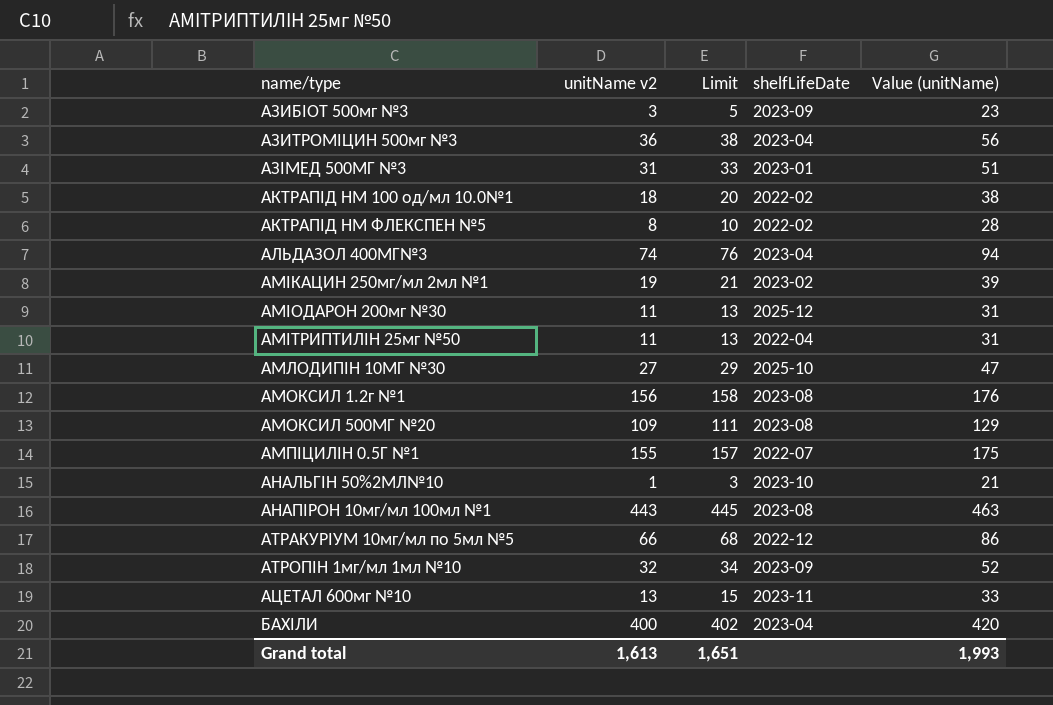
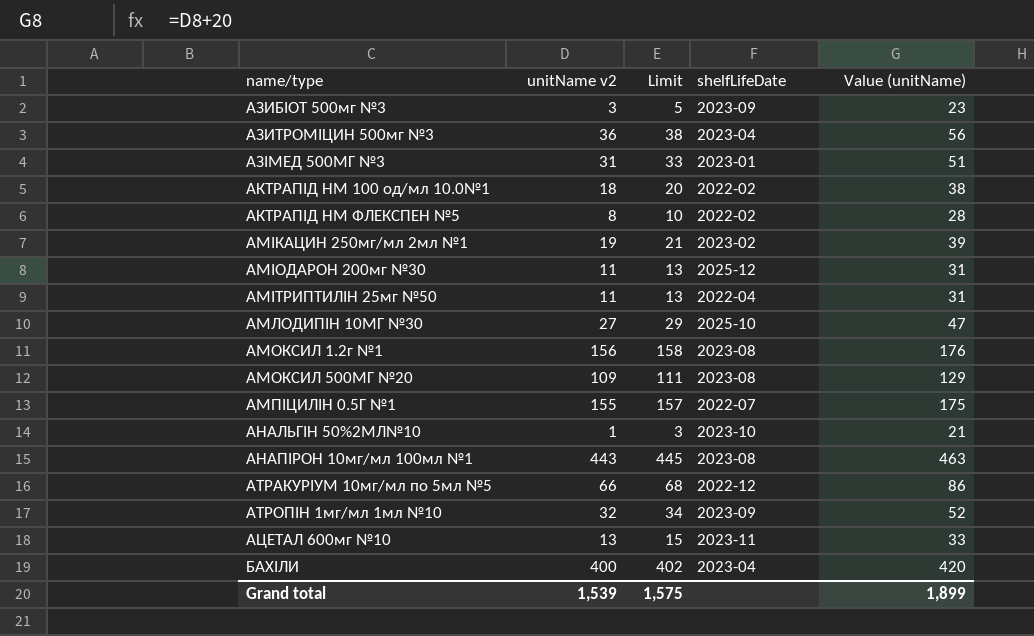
row АЛЬДАЗОЛ 400МГ№3: 74 | 76 | 2023-04 | 94 -> none
Grand total | unitName v2: 1,613 -> 1,539
Grand total | Limit: 1,651 -> 1,575
Grand total | Value (unitName): 1,993 -> 1,899

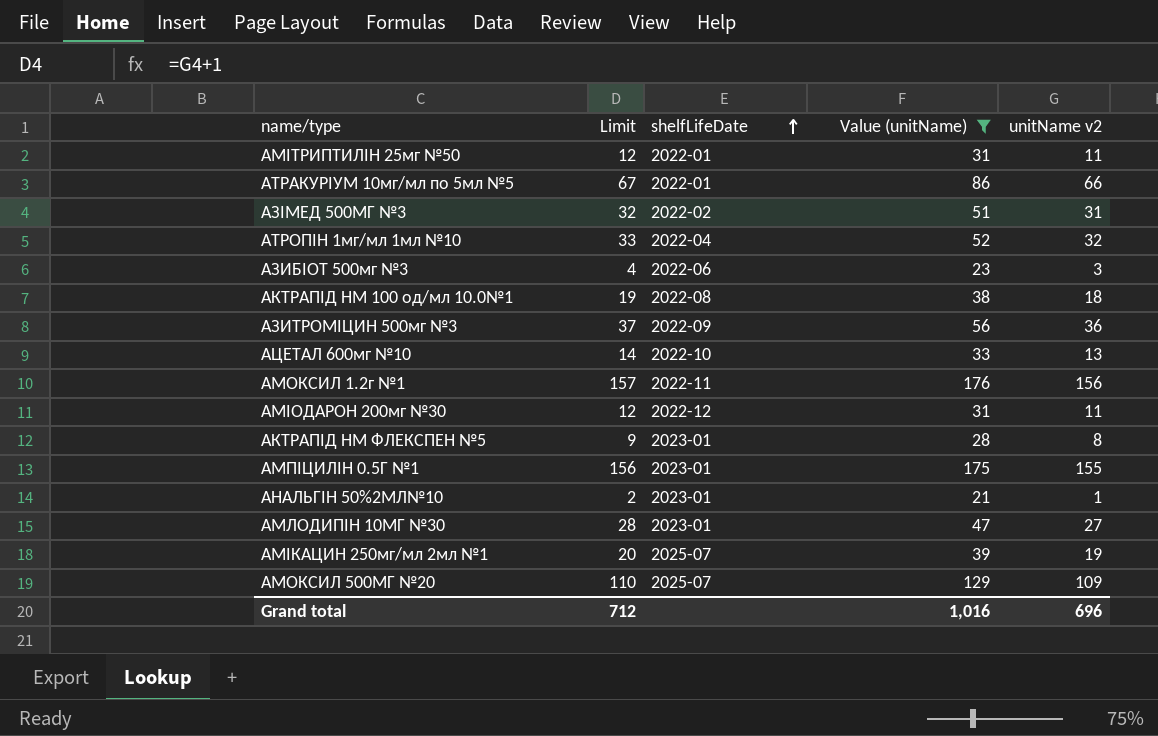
filter: none -> Value (unitName) <= 176
row order: none -> shelfLifeDate ascending
column Limit | formula: [unitName v2] + 2 -> [unitName v2] + 1
column unitName v2 | position: 2 -> 5
АМІТРИПТИЛІН 25мг №50 | shelfLifeDate: 2022-04 -> 2022-01
АТРАКУРІУМ 10мг/мл по 5мл №5 | shelfLifeDate: 2022-12 -> 2022-01
АЗІМЕД 500МГ №3 | shelfLifeDate: 2023-01 -> 2022-02
АТРОПІН 1мг/мл 1мл №10 | shelfLifeDate: 2023-09 -> 2022-04
АЗИБІОТ 500мг №3 | shelfLifeDate: 2023-09 -> 2022-06
АКТРАПІД НМ 100 од/мл 10.0№1 | shelfLifeDate: 2022-02 -> 2022-08
АЗИТРОМІЦИН 500мг №3 | shelfLifeDate: 2023-04 -> 2022-09
АЦЕТАЛ 600мг №10 | shelfLifeDate: 2023-11 -> 2022-10
АМОКСИЛ 1.2г №1 | shelfLifeDate: 2023-08 -> 2022-11
АМІОДАРОН 200мг №30 | shelfLifeDate: 2025-12 -> 2022-12
АКТРАПІД НМ ФЛЕКСПЕН №5 | shelfLifeDate: 2022-02 -> 2023-01
АМПІЦИЛІН 0.5Г №1 | shelfLifeDate: 2022-07 -> 2023-01
АНАЛЬГІН 50%2МЛ№10 | shelfLifeDate: 2023-10 -> 2023-01
АМЛОДИПІН 10МГ №30 | shelfLifeDate: 2025-10 -> 2023-01
АМІКАЦИН 250мг/мл 2мл №1 | shelfLifeDate: 2023-02 -> 2025-07
АМОКСИЛ 500МГ №20 | shelfLifeDate: 2023-08 -> 2025-07
Grand total | Limit: 1,575 -> 712
Grand total | Value (unitName): 1,899 -> 1,016
Grand total | unitName v2: 1,539 -> 696

